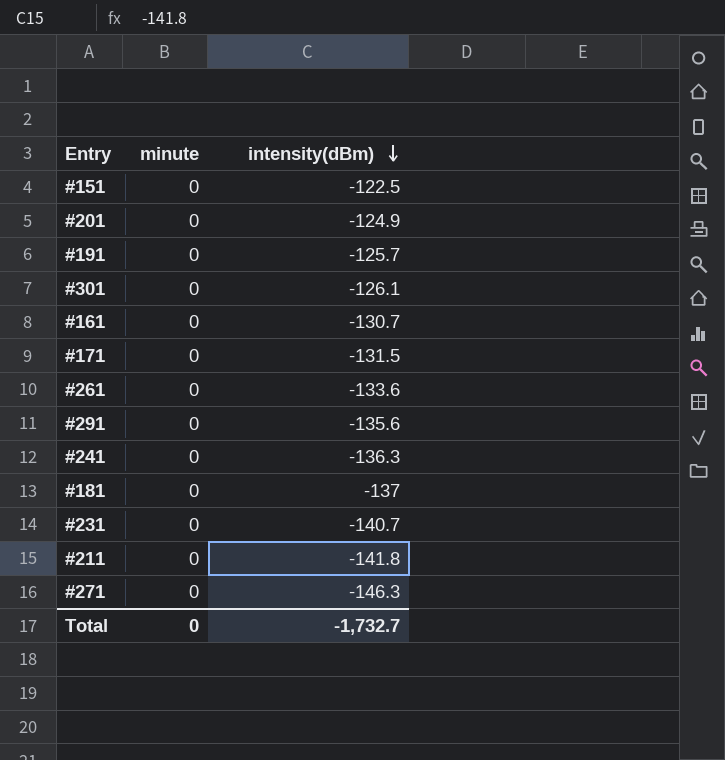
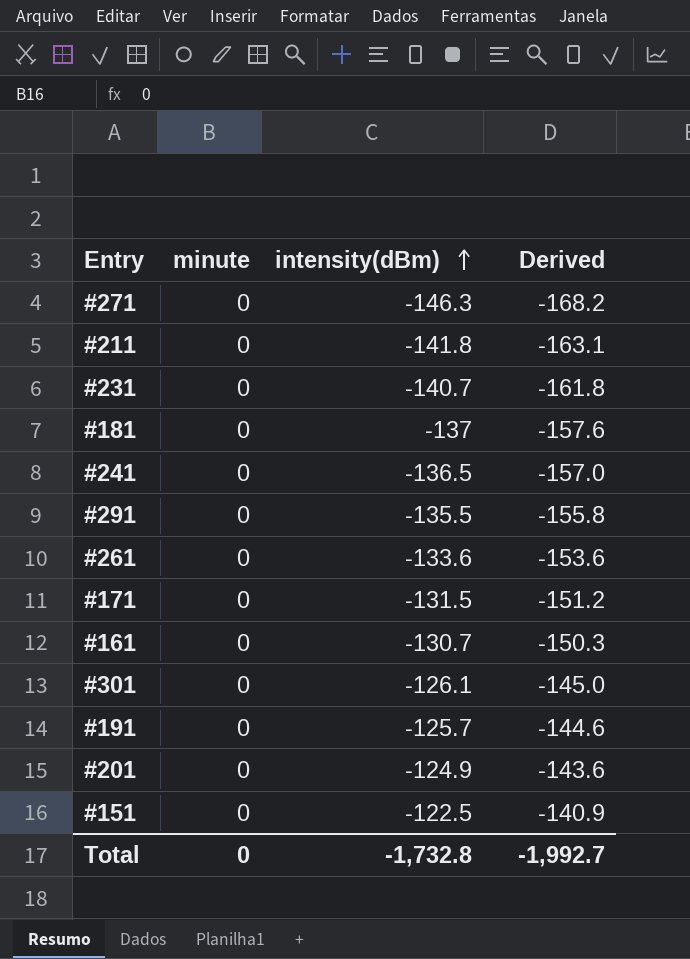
row order: intensity(dBm) descending -> intensity(dBm) ascending
column Derived | formula: none -> [intensity(dBm)] * 1.15
#241 | intensity(dBm): -136.3 -> -136.5
#291 | intensity(dBm): -135.6 -> -135.5
Total | intensity(dBm): -1,732.7 -> -1,732.8

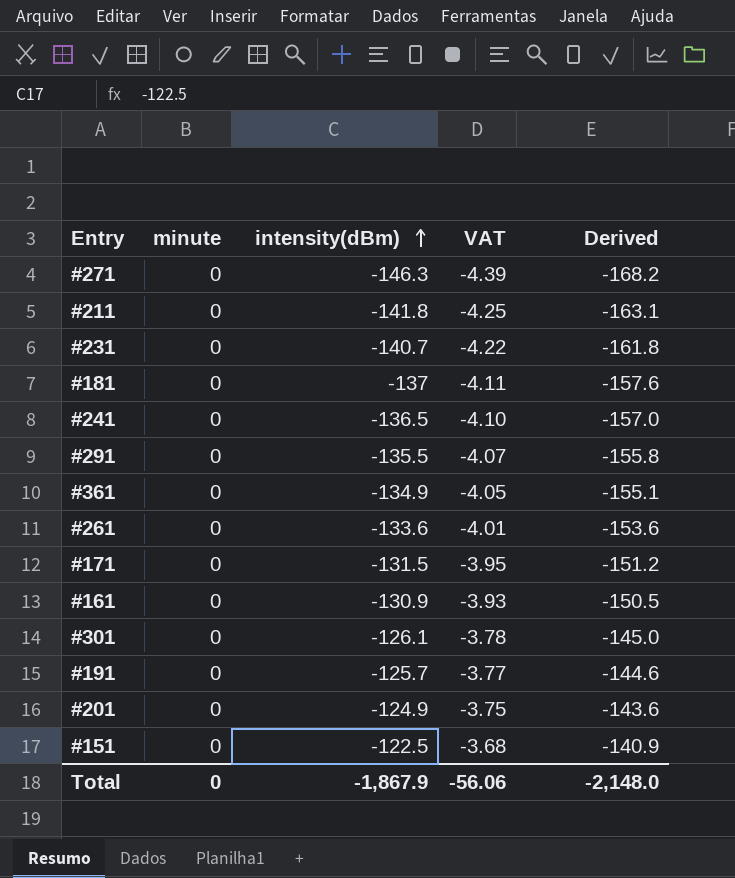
column VAT | formula: none -> [intensity(dBm)] * 0.03
row #361: none -> 0 | -134.9 | -4.05 | -155.1
#161 | intensity(dBm): -130.7 -> -130.9
#161 | Derived: -150.3 -> -150.5
Total | intensity(dBm): -1,732.8 -> -1,867.9
Total | Derived: -1,992.7 -> -2,148.0

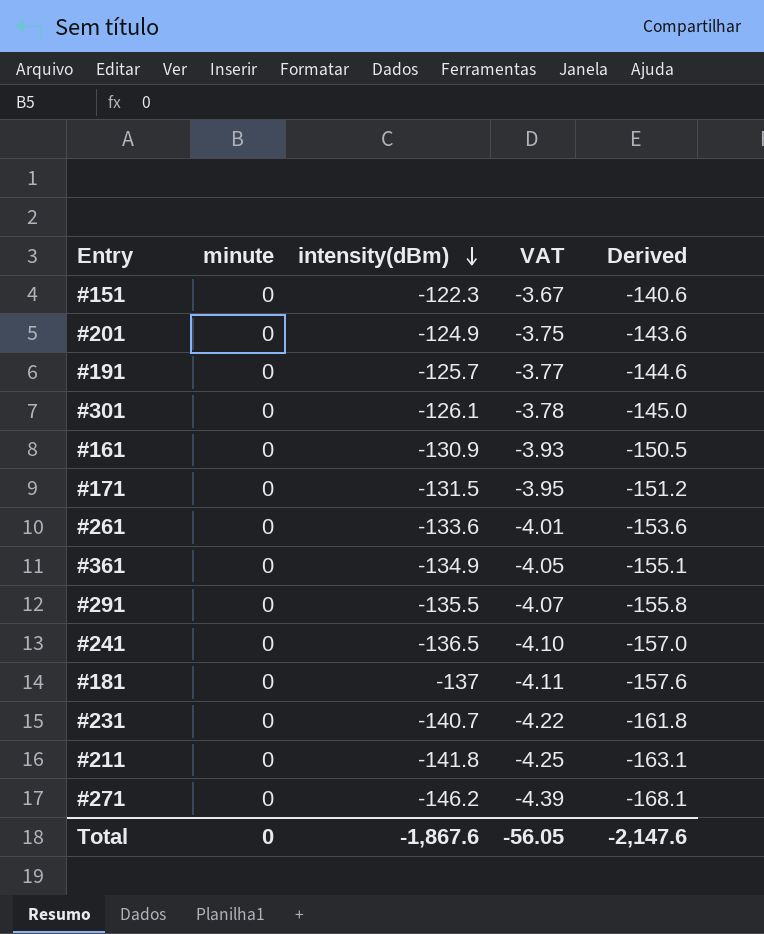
row order: intensity(dBm) ascending -> intensity(dBm) descending
#151 | intensity(dBm): -122.5 -> -122.3
#151 | VAT: -3.68 -> -3.67
#151 | Derived: -140.9 -> -140.6
#271 | intensity(dBm): -146.3 -> -146.2
#271 | Derived: -168.2 -> -168.1
Total | intensity(dBm): -1,867.9 -> -1,867.6
Total | VAT: -56.06 -> -56.05
Total | Derived: -2,148.0 -> -2,147.6

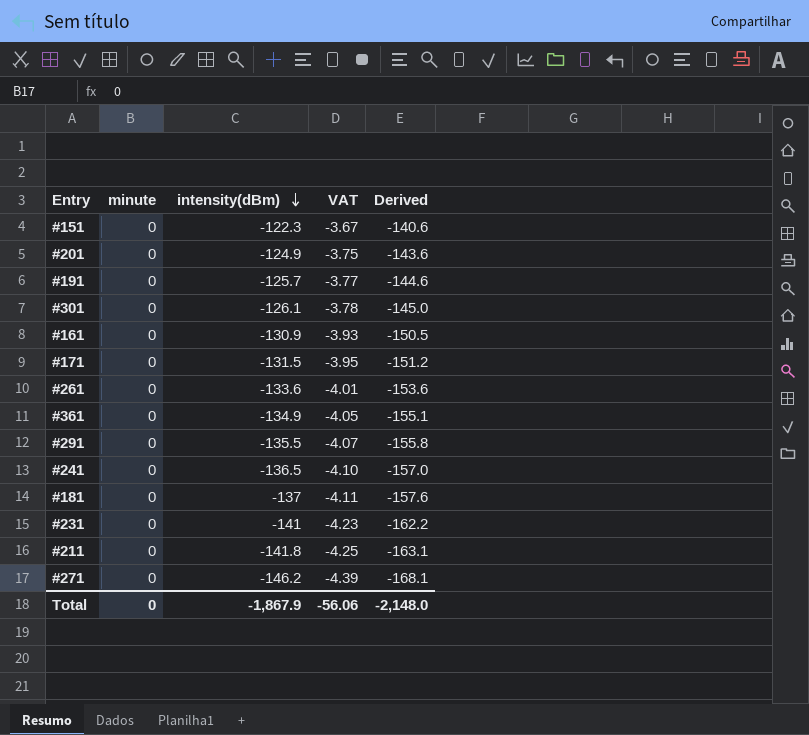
#231 | intensity(dBm): -140.7 -> -141
#231 | VAT: -4.22 -> -4.23
#231 | Derived: -161.8 -> -162.2
Total | intensity(dBm): -1,867.6 -> -1,867.9
Total | VAT: -56.05 -> -56.06
Total | Derived: -2,147.6 -> -2,148.0

